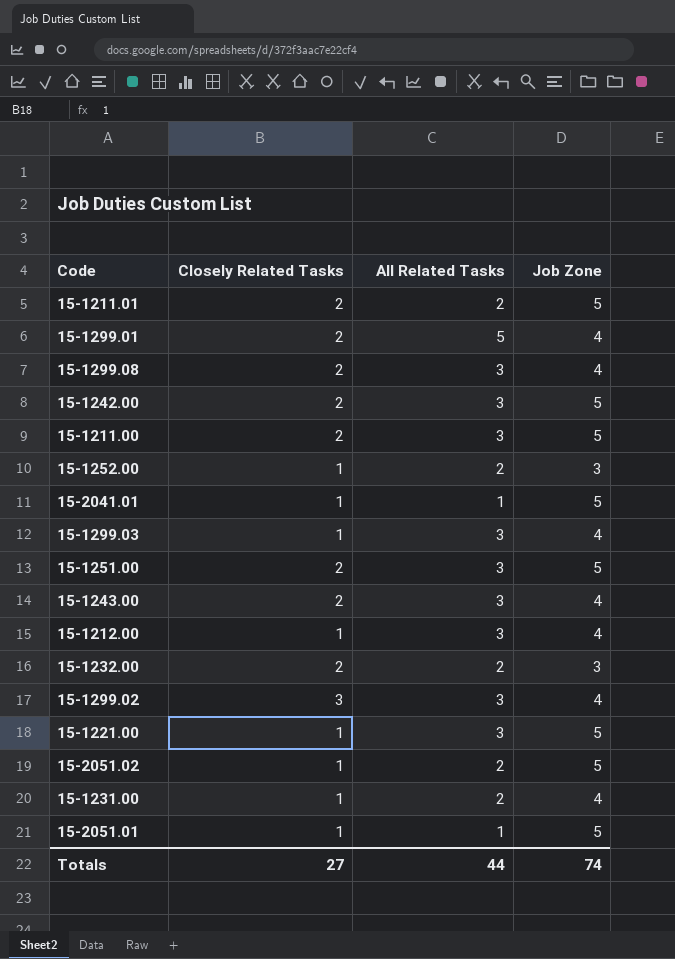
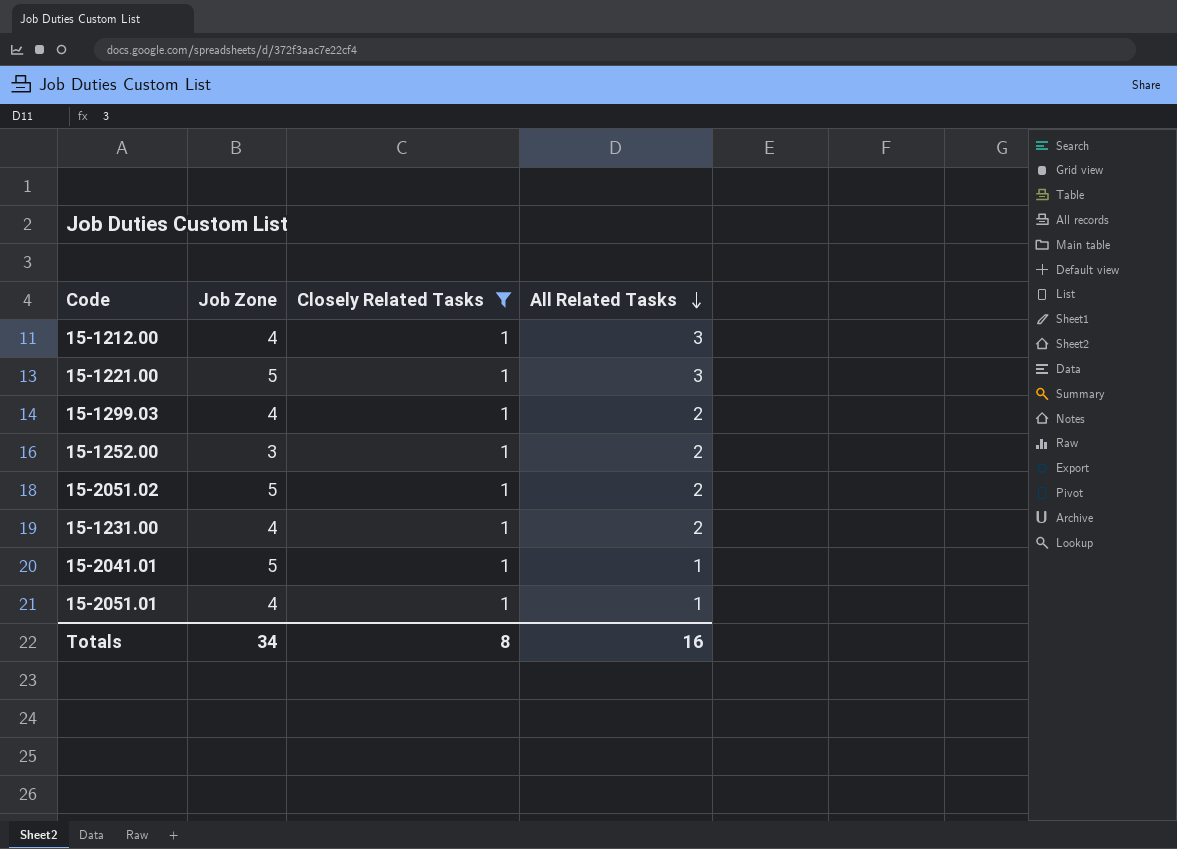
filter: none -> Closely Related Tasks = 1
row order: none -> All Related Tasks descending
column Job Zone | position: 4 -> 2
15-1299.03 | All Related Tasks: 3 -> 2
15-2051.01 | Job Zone: 5 -> 4
Totals | Job Zone: 74 -> 34
Totals | Closely Related Tasks: 27 -> 8
Totals | All Related Tasks: 44 -> 16

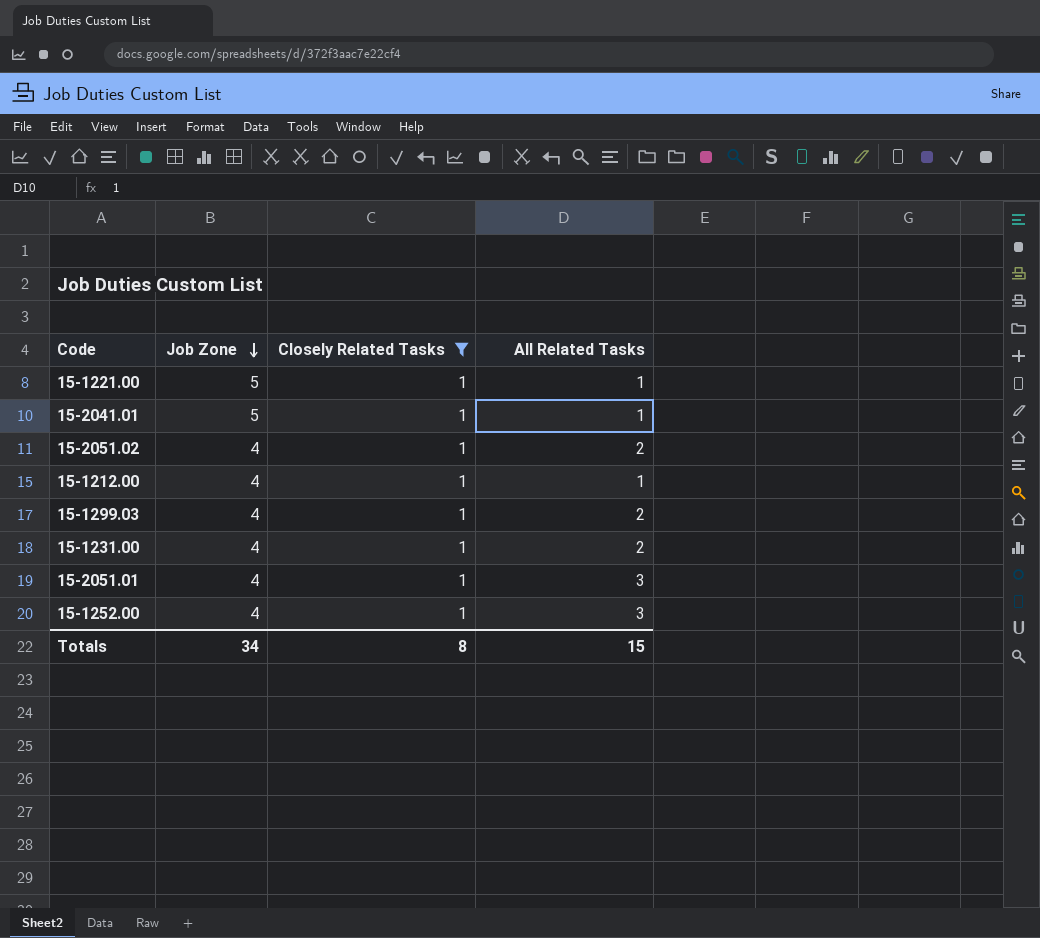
row order: All Related Tasks descending -> Job Zone descending
15-1221.00 | All Related Tasks: 3 -> 1
15-2051.02 | Job Zone: 5 -> 4
15-1212.00 | All Related Tasks: 3 -> 1
15-2051.01 | All Related Tasks: 1 -> 3
15-1252.00 | Job Zone: 3 -> 4
15-1252.00 | All Related Tasks: 2 -> 3
Totals | All Related Tasks: 16 -> 15

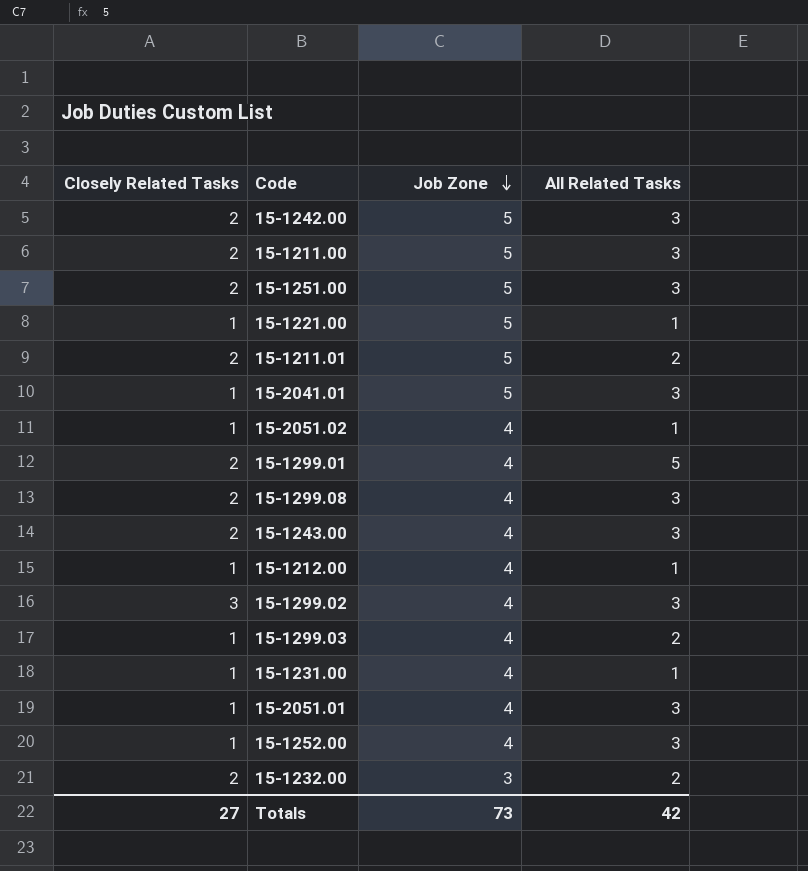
filter: Closely Related Tasks = 1 -> none
column Closely Related Tasks | position: 3 -> 1
15-2041.01 | All Related Tasks: 1 -> 3
15-2051.02 | All Related Tasks: 2 -> 1
15-1231.00 | All Related Tasks: 2 -> 1
Totals | Closely Related Tasks: 8 -> 27
Totals | Job Zone: 34 -> 73
Totals | All Related Tasks: 15 -> 42

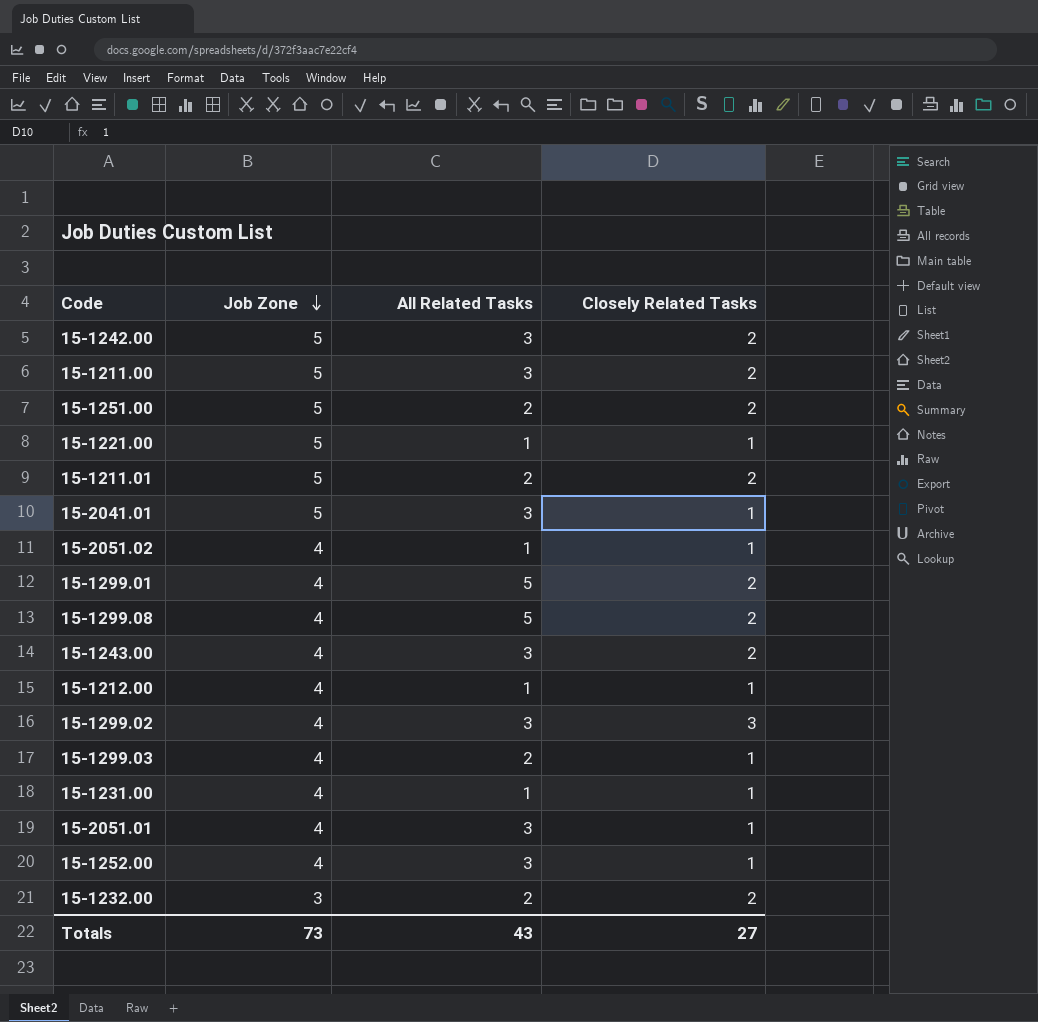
column Closely Related Tasks | position: 1 -> 4
15-1251.00 | All Related Tasks: 3 -> 2
15-1299.08 | All Related Tasks: 3 -> 5
Totals | All Related Tasks: 42 -> 43

